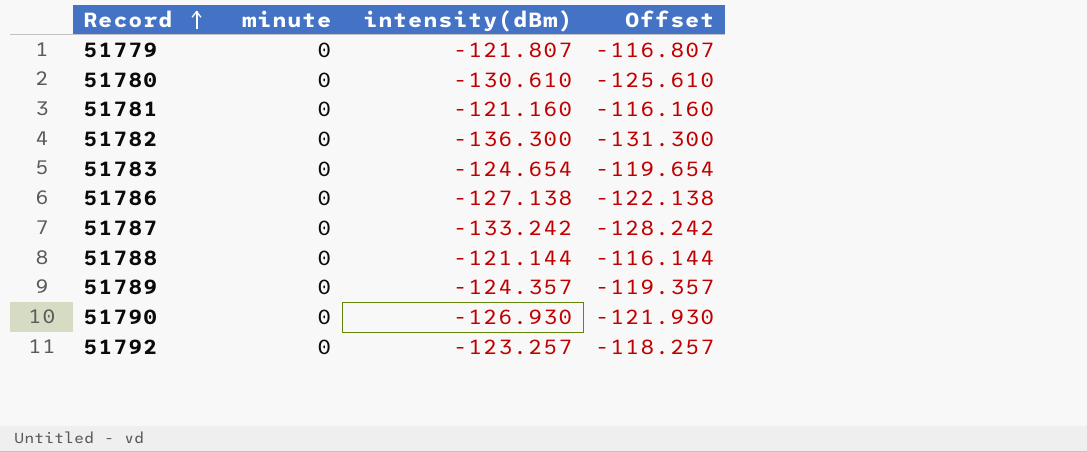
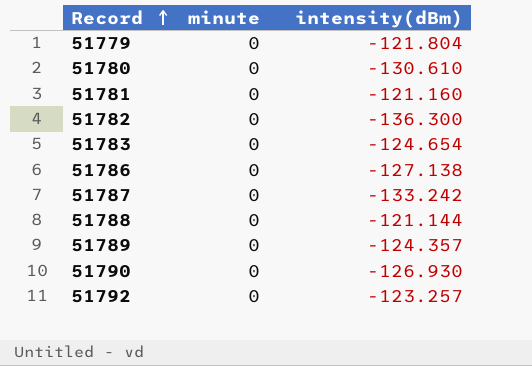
column Offset | formula: [intensity(dBm)] + 5 -> none
51779 | intensity(dBm): -121.807 -> -121.804

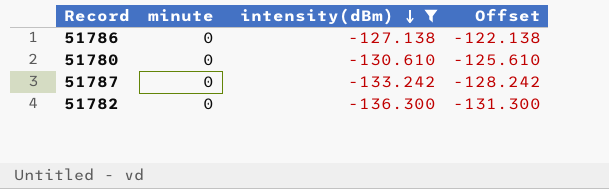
filter: none -> intensity(dBm) <= -127.138
row order: Record ascending -> intensity(dBm) descending
column Offset | formula: none -> [intensity(dBm)] + 5

